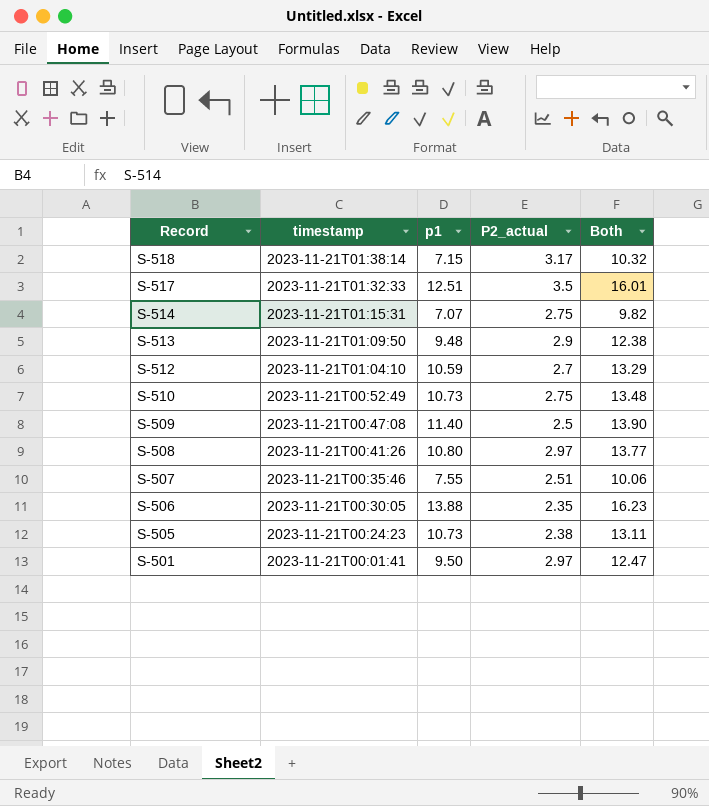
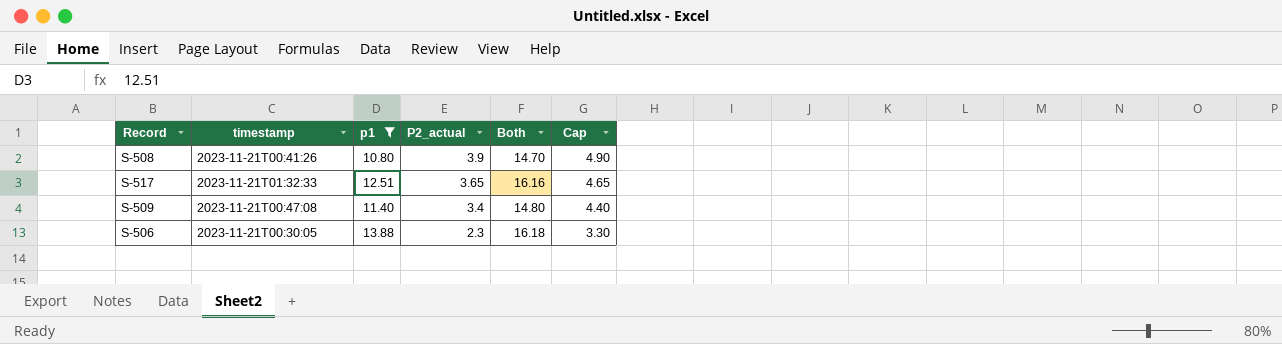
filter: none -> p1 >= 10.80
row order: Record descending -> P2_actual descending
column Cap | formula: none -> [P2_actual] + 1
S-508 | P2_actual: 2.97 -> 3.9
S-508 | Both: 13.77 -> 14.70
S-517 | P2_actual: 3.5 -> 3.65
S-517 | Both: 16.01 -> 16.16
S-509 | P2_actual: 2.5 -> 3.4
S-509 | Both: 13.90 -> 14.80
S-506 | P2_actual: 2.35 -> 2.3
S-506 | Both: 16.23 -> 16.18

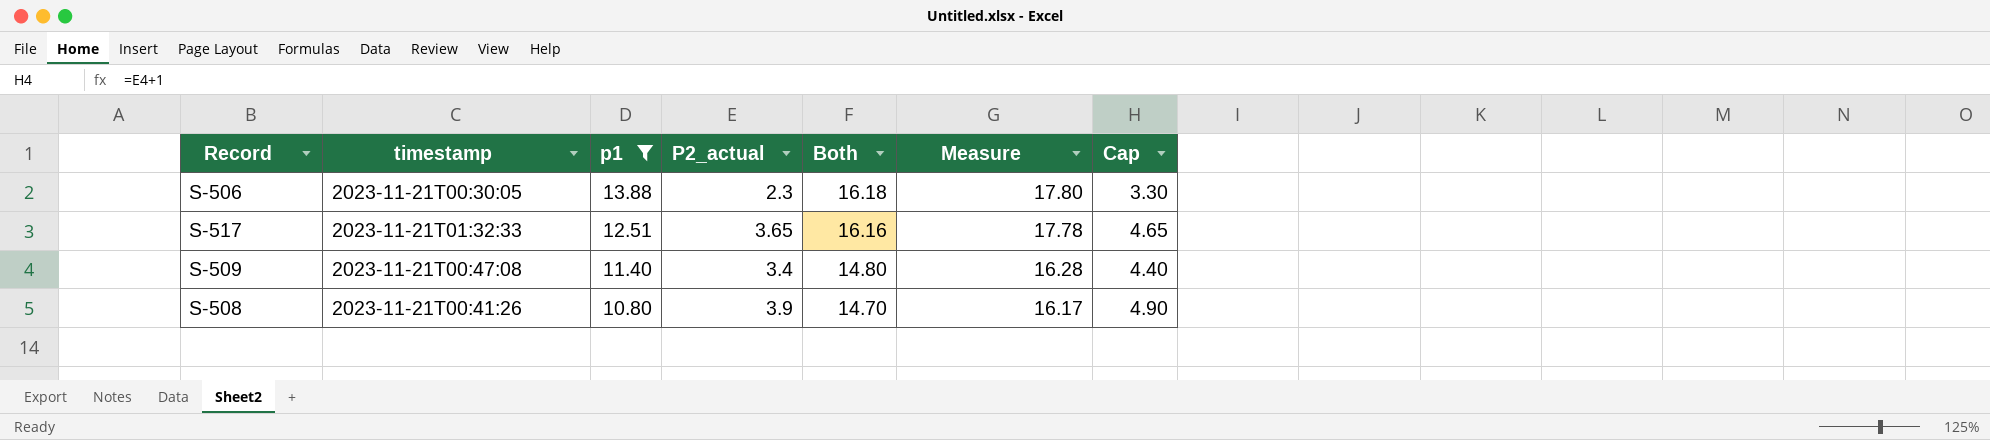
row order: P2_actual descending -> p1 descending
column Measure | formula: none -> [Both] * 1.1

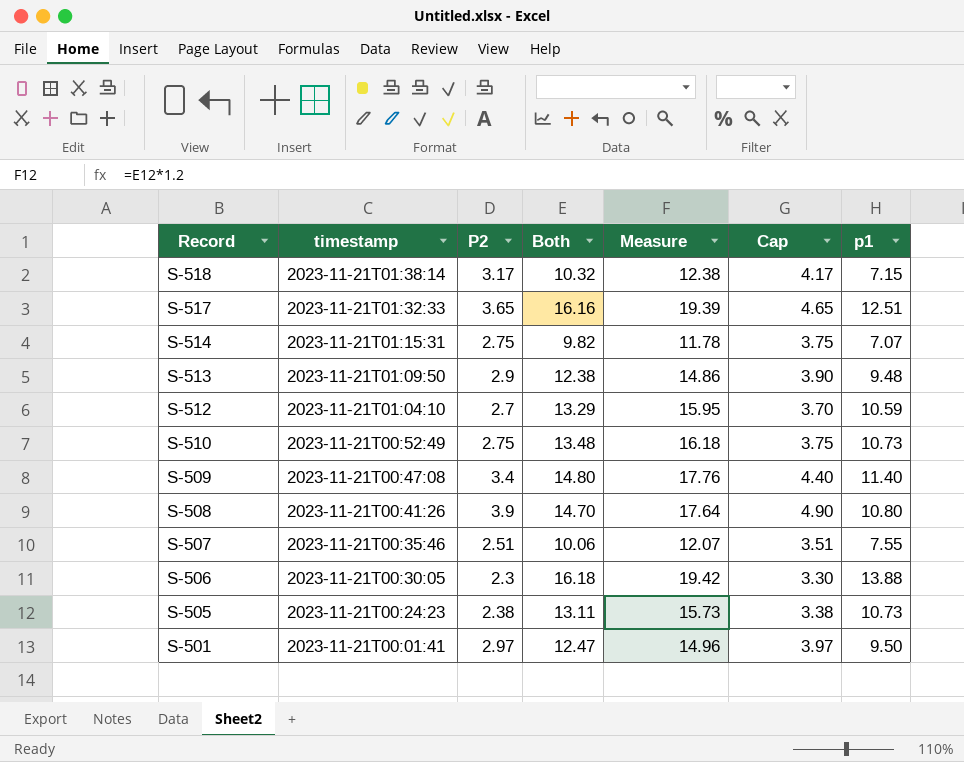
filter: p1 >= 10.80 -> none
row order: p1 descending -> Record descending
column name: P2_actual -> P2
column Measure | formula: [Both] * 1.1 -> [Both] * 1.2
column p1 | position: 3 -> 7

